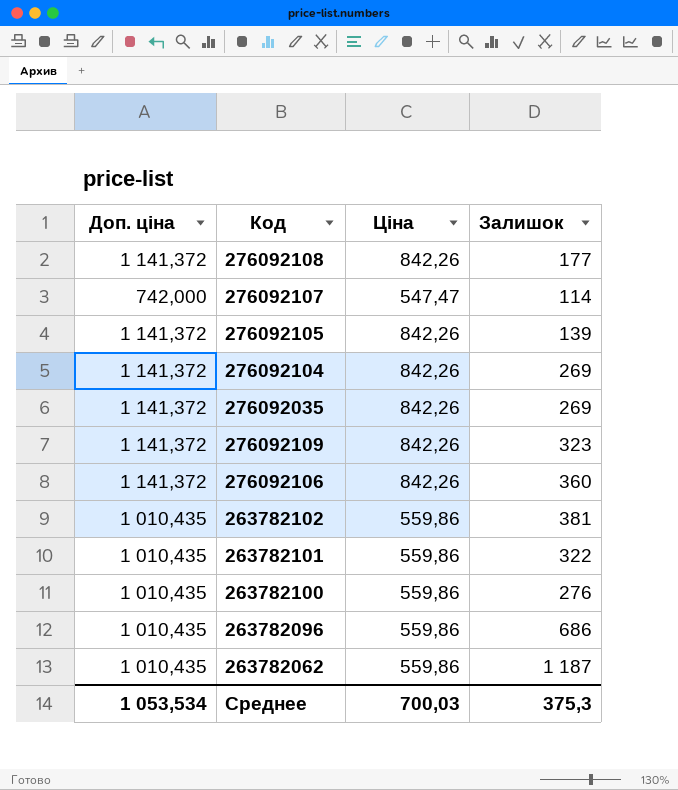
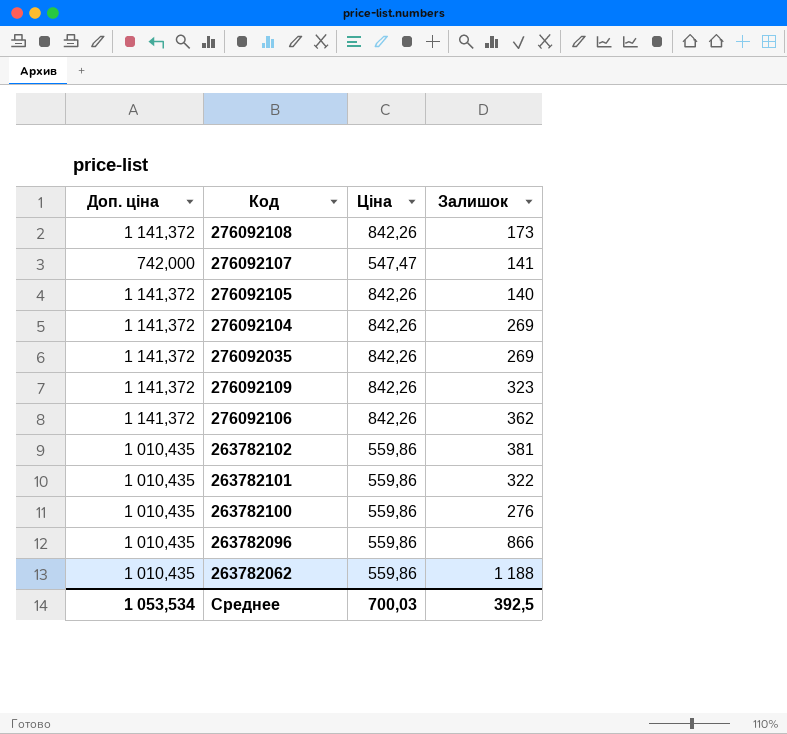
276092108 | Залишок: 177 -> 173
276092107 | Залишок: 114 -> 141
276092105 | Залишок: 139 -> 140
276092106 | Залишок: 360 -> 362
263782096 | Залишок: 686 -> 866
263782062 | Залишок: 1 187 -> 1 188
Среднее | Залишок: 375,3 -> 392,5

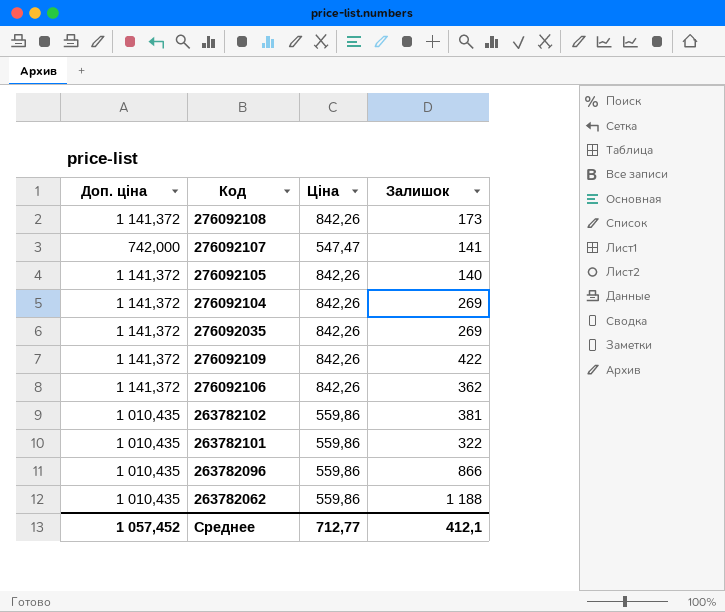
row 263782100: 1 010,435 | 559,86 | 276 -> none
276092109 | Залишок: 323 -> 422
Среднее | Доп. ціна: 1 053,534 -> 1 057,452
Среднее | Ціна: 700,03 -> 712,77
Среднее | Залишок: 392,5 -> 412,1

